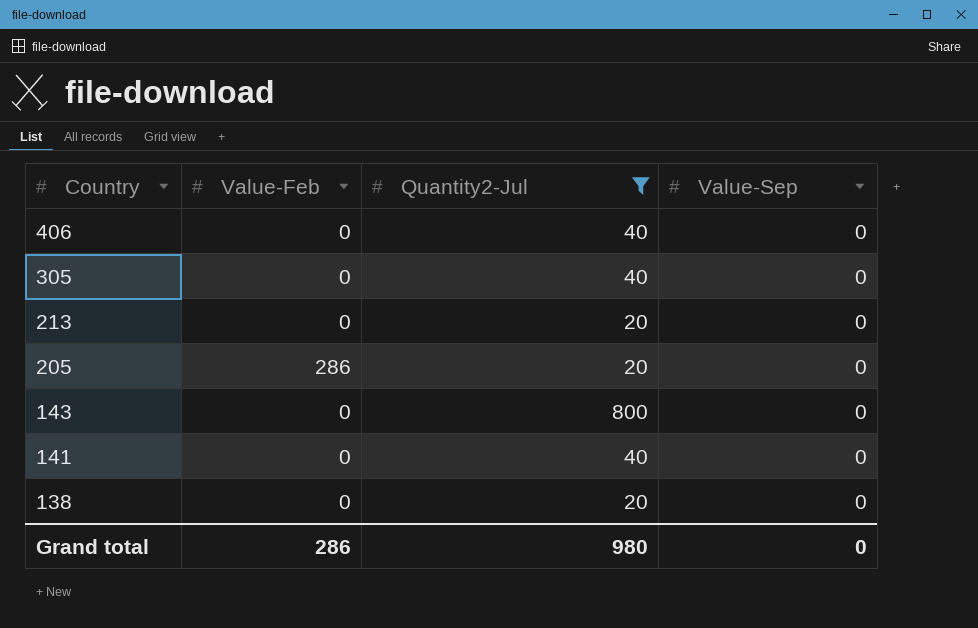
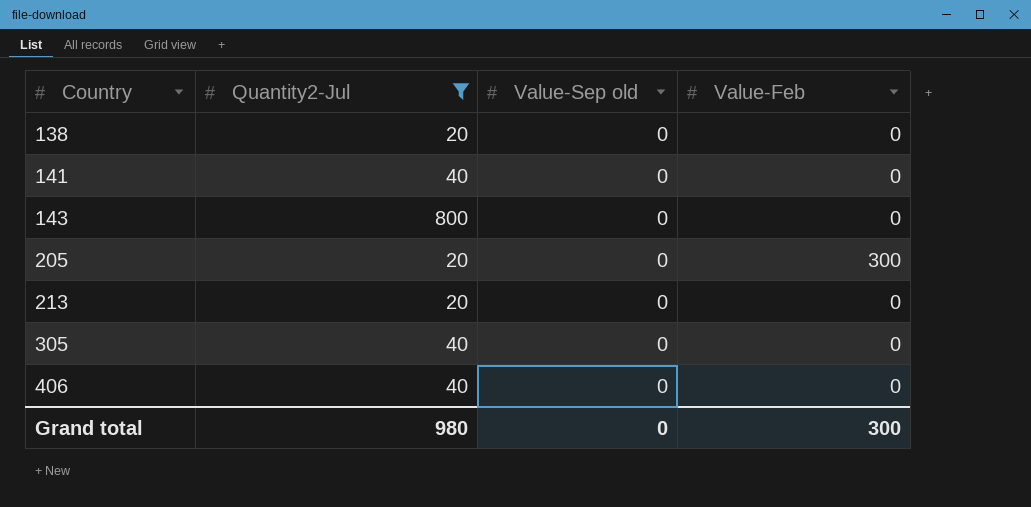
row order: Country descending -> Country ascending
column name: Value-Sep -> Value-Sep old
column Value-Feb | position: 2 -> 4
205 | Value-Feb: 286 -> 300
Grand total | Value-Feb: 286 -> 300

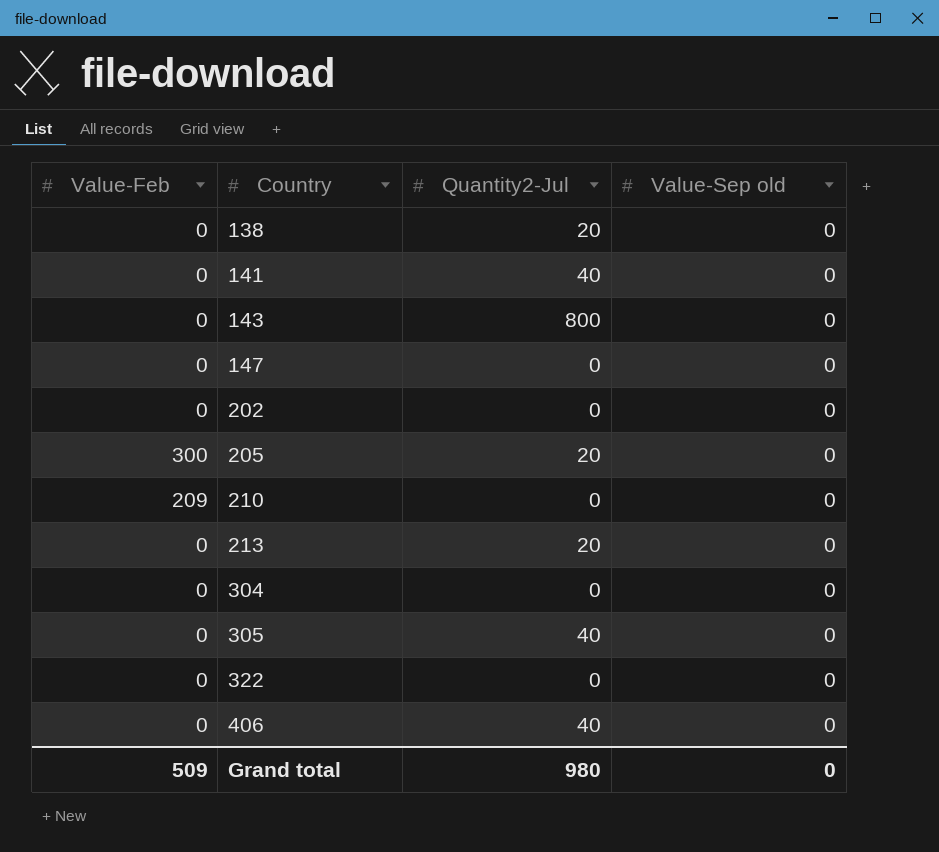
filter: Quantity2-Jul != 0 -> none
column Value-Feb | position: 4 -> 1
Grand total | Value-Feb: 300 -> 509

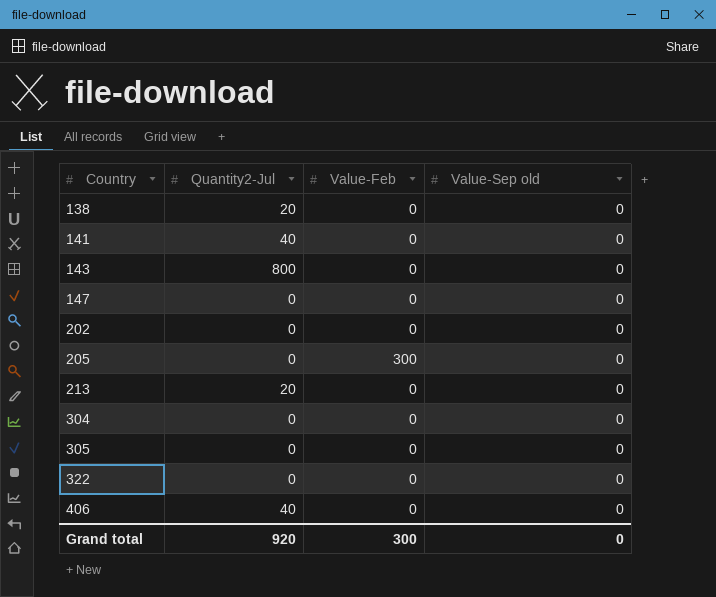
column Value-Feb | position: 1 -> 3
row 210: 209 | 0 | 0 -> none
205 | Quantity2-Jul: 20 -> 0
305 | Quantity2-Jul: 40 -> 0
Grand total | Quantity2-Jul: 980 -> 920
Grand total | Value-Feb: 509 -> 300

